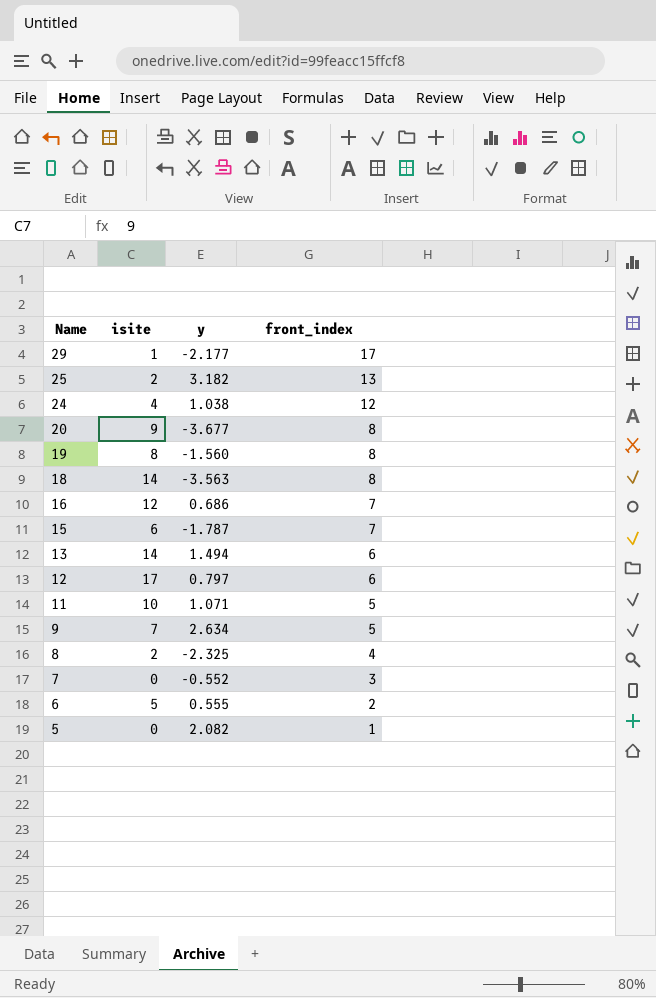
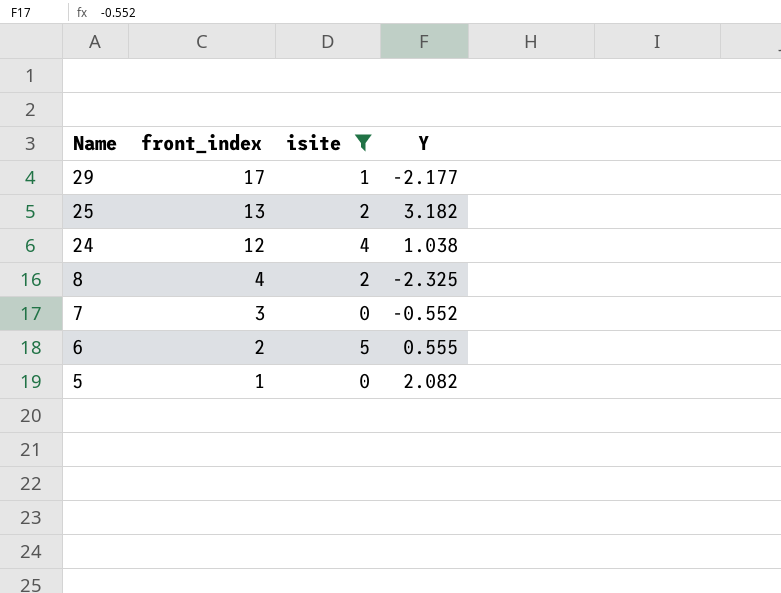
filter: none -> isite <= 5
column front_index | position: 4 -> 2
column name: y -> Y

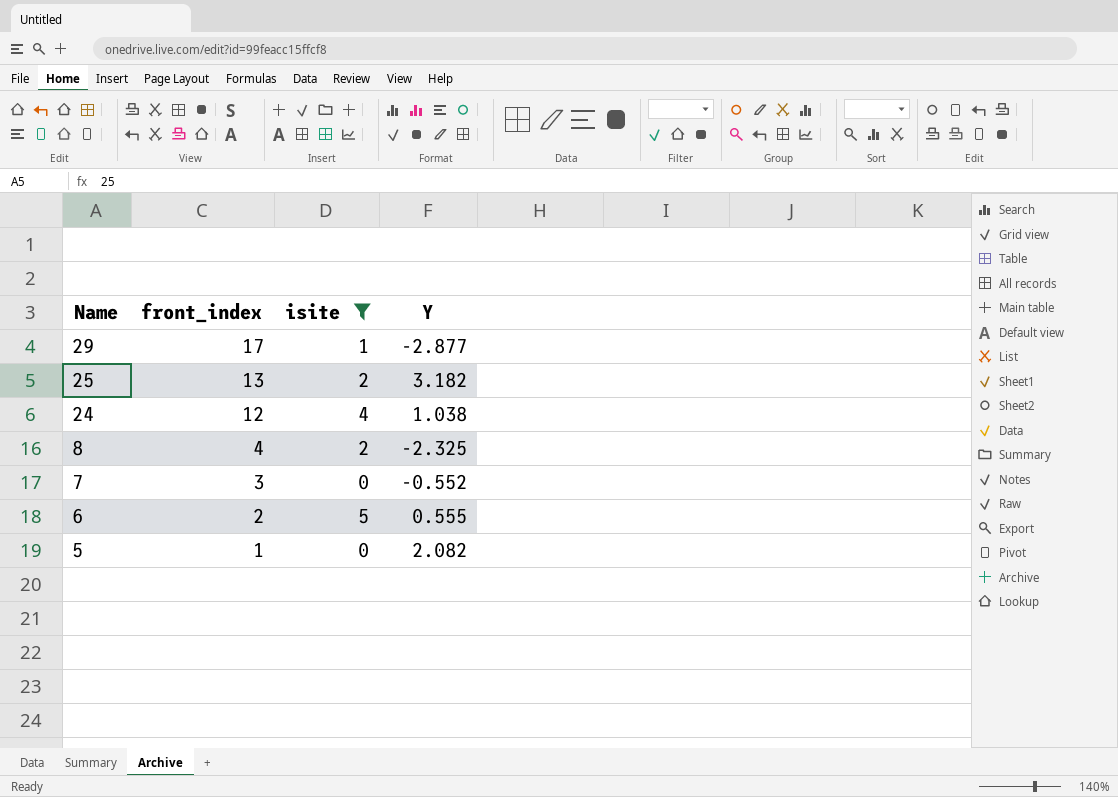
29 | Y: -2.177 -> -2.877

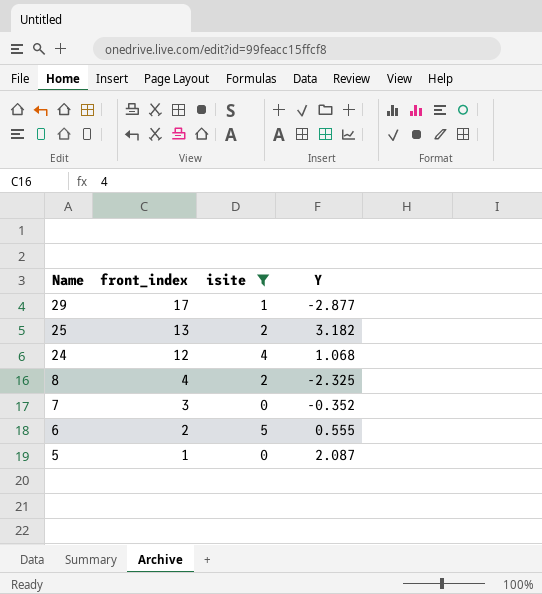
24 | Y: 1.038 -> 1.068
7 | Y: -0.552 -> -0.352
5 | Y: 2.082 -> 2.087

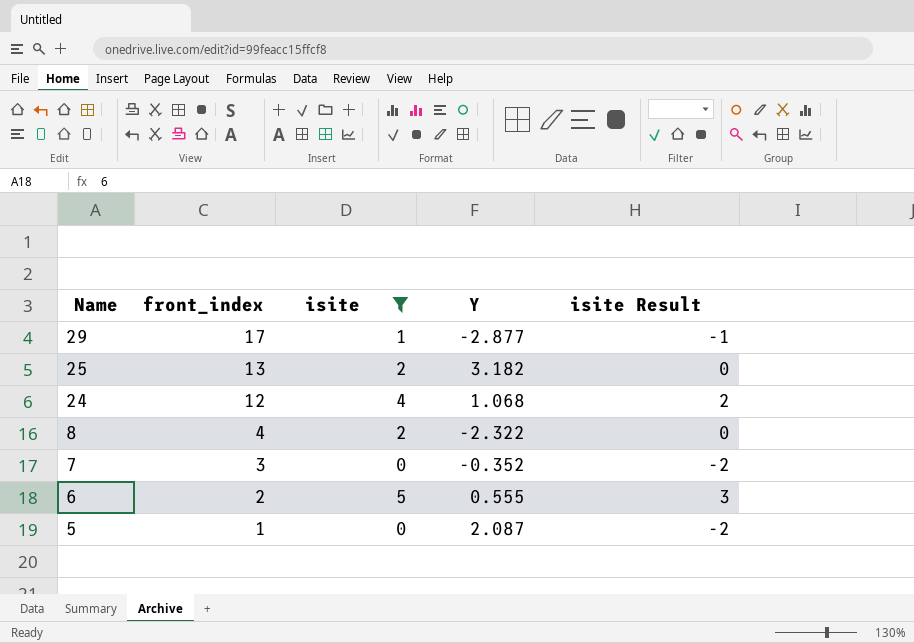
column isite Result | formula: none -> [isite] - 2
8 | Y: -2.325 -> -2.322

